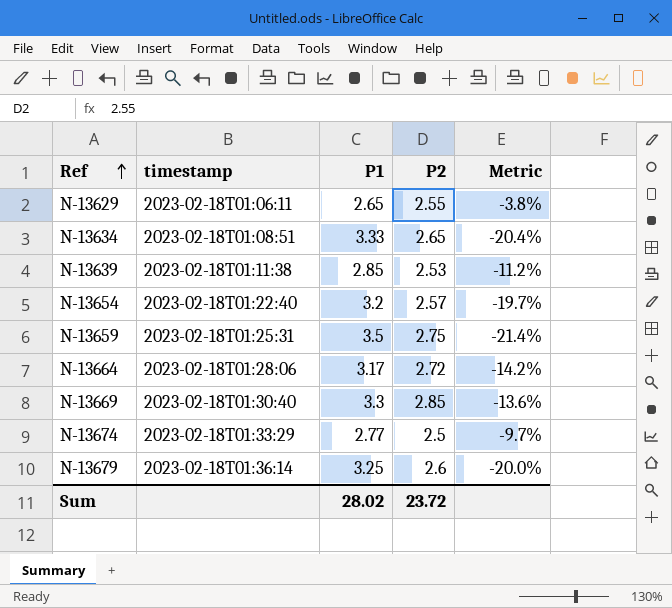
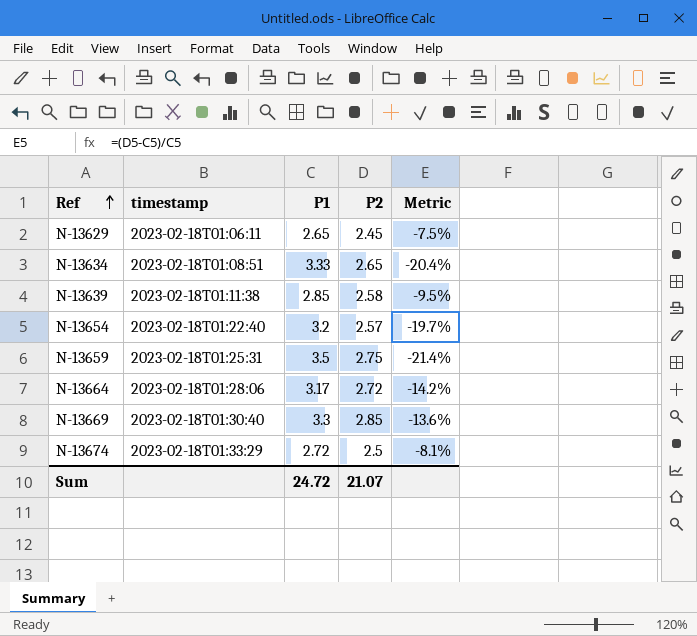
row N-13679: 2023-02-18T01:36:14 | 3.25 | 2.6 | -20.0% -> none
N-13629 | P2: 2.55 -> 2.45
N-13629 | Metric: -3.8% -> -7.5%
N-13639 | P2: 2.53 -> 2.58
N-13639 | Metric: -11.2% -> -9.5%
N-13674 | P1: 2.77 -> 2.72
N-13674 | Metric: -9.7% -> -8.1%
Sum | P1: 28.02 -> 24.72
Sum | P2: 23.72 -> 21.07

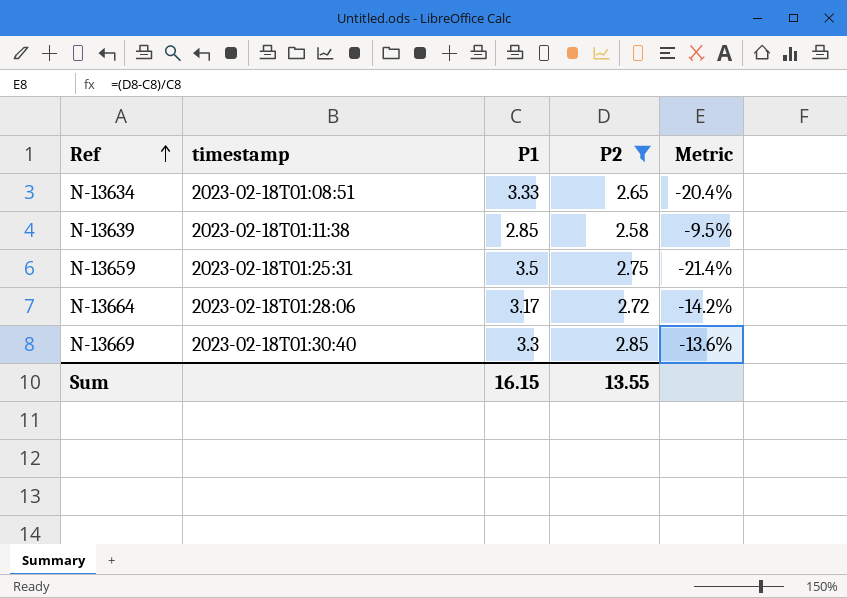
filter: none -> P2 >= 2.58
Sum | P1: 24.72 -> 16.15
Sum | P2: 21.07 -> 13.55

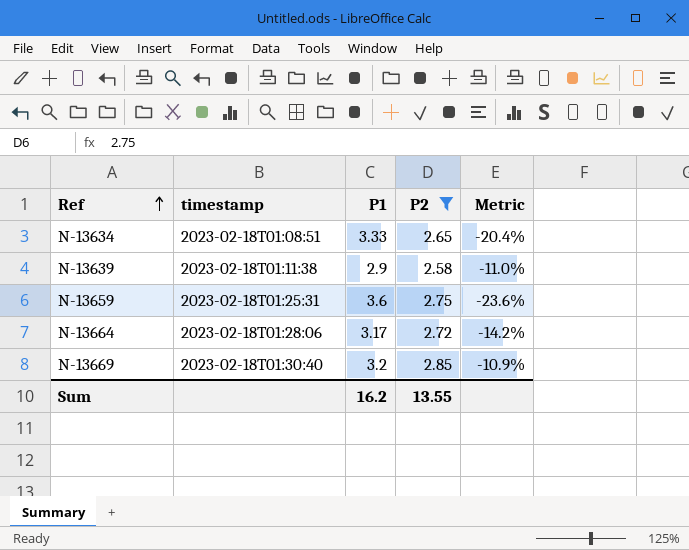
N-13639 | P1: 2.85 -> 2.9
N-13639 | Metric: -9.5% -> -11.0%
N-13659 | P1: 3.5 -> 3.6
N-13659 | Metric: -21.4% -> -23.6%
N-13669 | P1: 3.3 -> 3.2
N-13669 | Metric: -13.6% -> -10.9%
Sum | P1: 16.15 -> 16.2

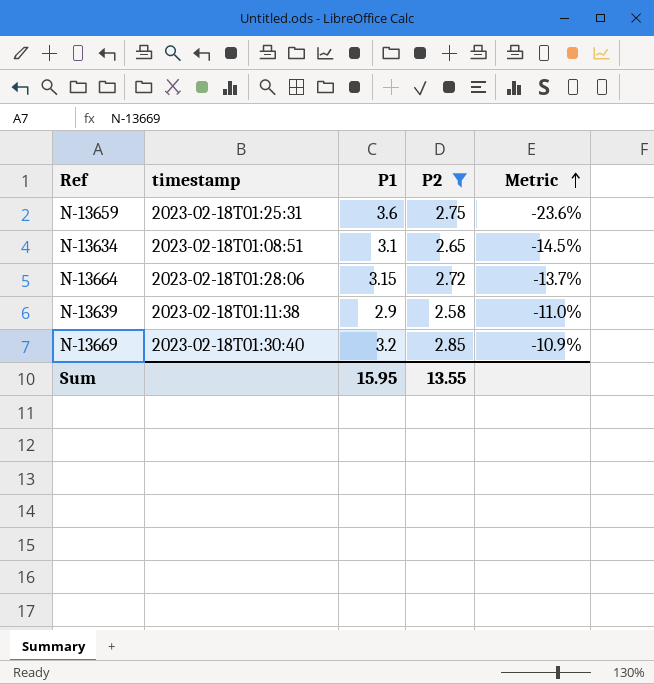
row order: Ref ascending -> Metric ascending
N-13634 | P1: 3.33 -> 3.1
N-13634 | Metric: -20.4% -> -14.5%
N-13664 | P1: 3.17 -> 3.15
N-13664 | Metric: -14.2% -> -13.7%
Sum | P1: 16.2 -> 15.95

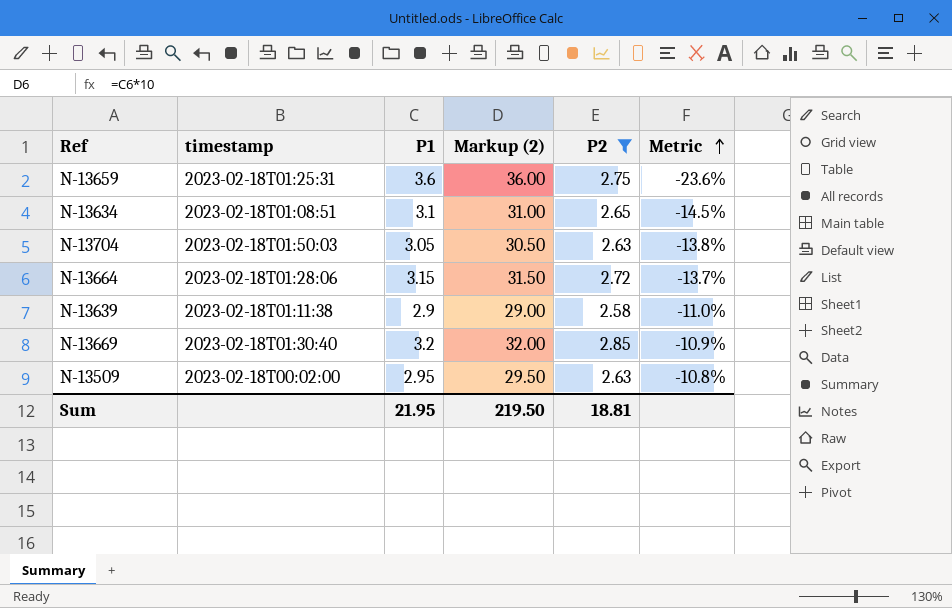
column Markup (2) | formula: none -> [P1] * 10
row N-13704: none -> 2023-02-18T01:50:03 | 3.05 | 30.50 | 2.63 | -13.8%
row N-13509: none -> 2023-02-18T00:02:00 | 2.95 | 29.50 | 2.63 | -10.8%
Sum | P1: 15.95 -> 21.95
Sum | P2: 13.55 -> 18.81

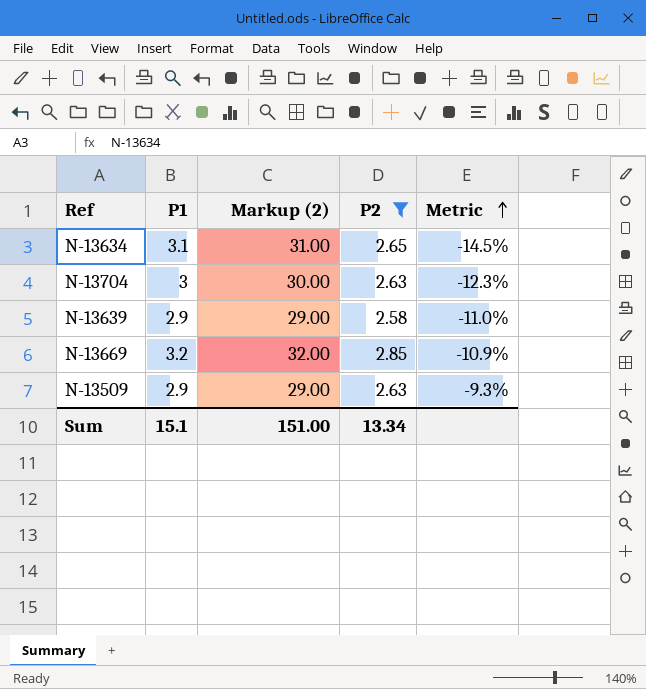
column timestamp | position: 2 -> none
row N-13659: 2023-02-18T01:25:31 | 3.6 | 36.00 | 2.75 | -23.6% -> none
row N-13664: 2023-02-18T01:28:06 | 3.15 | 31.50 | 2.72 | -13.7% -> none
N-13704 | P1: 3.05 -> 3
N-13704 | Markup (2): 30.50 -> 30.00
N-13704 | Metric: -13.8% -> -12.3%
N-13509 | P1: 2.95 -> 2.9
N-13509 | Markup (2): 29.50 -> 29.00
N-13509 | Metric: -10.8% -> -9.3%
Sum | P1: 21.95 -> 15.1
Sum | Markup (2): 219.50 -> 151.00
Sum | P2: 18.81 -> 13.34

